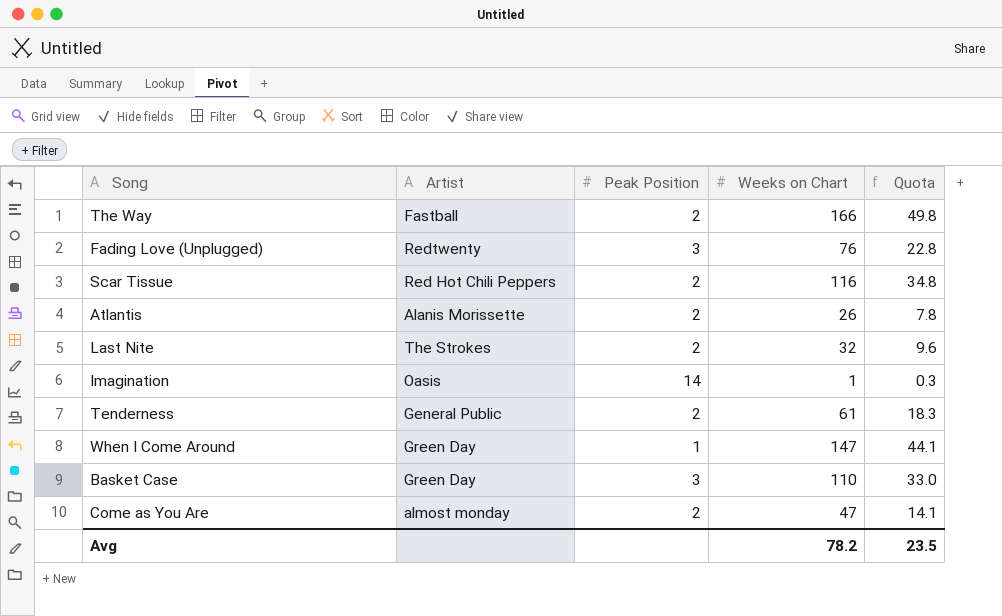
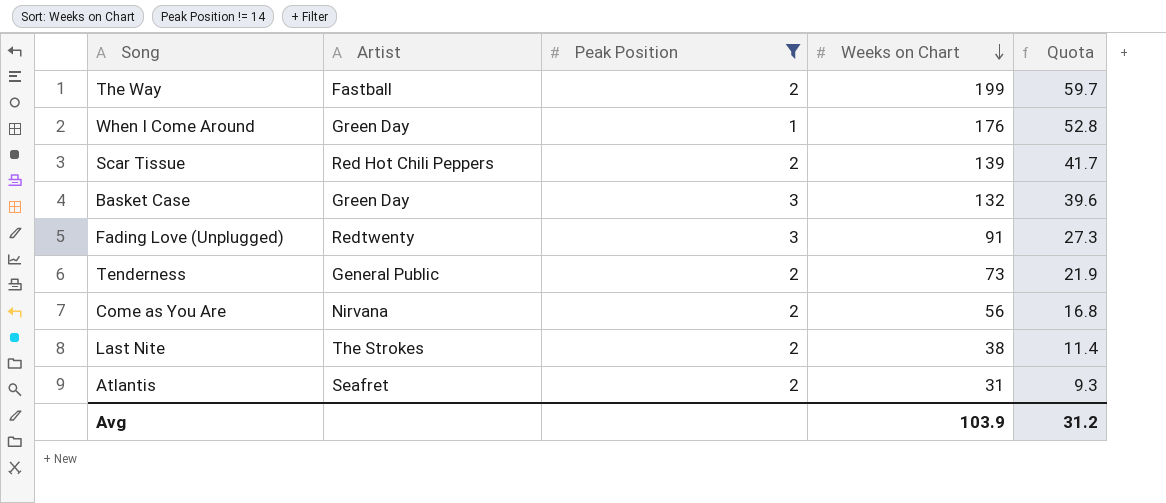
filter: none -> Peak Position != 14
row order: none -> Weeks on Chart descending
The Way | Weeks on Chart: 166 -> 199
The Way | Quota: 49.8 -> 59.7
When I Come Around | Weeks on Chart: 147 -> 176
When I Come Around | Quota: 44.1 -> 52.8
Scar Tissue | Weeks on Chart: 116 -> 139
Scar Tissue | Quota: 34.8 -> 41.7
Basket Case | Weeks on Chart: 110 -> 132
Basket Case | Quota: 33.0 -> 39.6
Fading Love (Unplugged) | Weeks on Chart: 76 -> 91
Fading Love (Unplugged) | Quota: 22.8 -> 27.3
Tenderness | Weeks on Chart: 61 -> 73
Tenderness | Quota: 18.3 -> 21.9
Come as You Are | Artist: almost monday -> Nirvana
Come as You Are | Weeks on Chart: 47 -> 56
Come as You Are | Quota: 14.1 -> 16.8
Last Nite | Weeks on Chart: 32 -> 38
Last Nite | Quota: 9.6 -> 11.4
Atlantis | Artist: Alanis Morissette -> Seafret
Atlantis | Weeks on Chart: 26 -> 31
Atlantis | Quota: 7.8 -> 9.3
Avg | Weeks on Chart: 78.2 -> 103.9
Avg | Quota: 23.5 -> 31.2

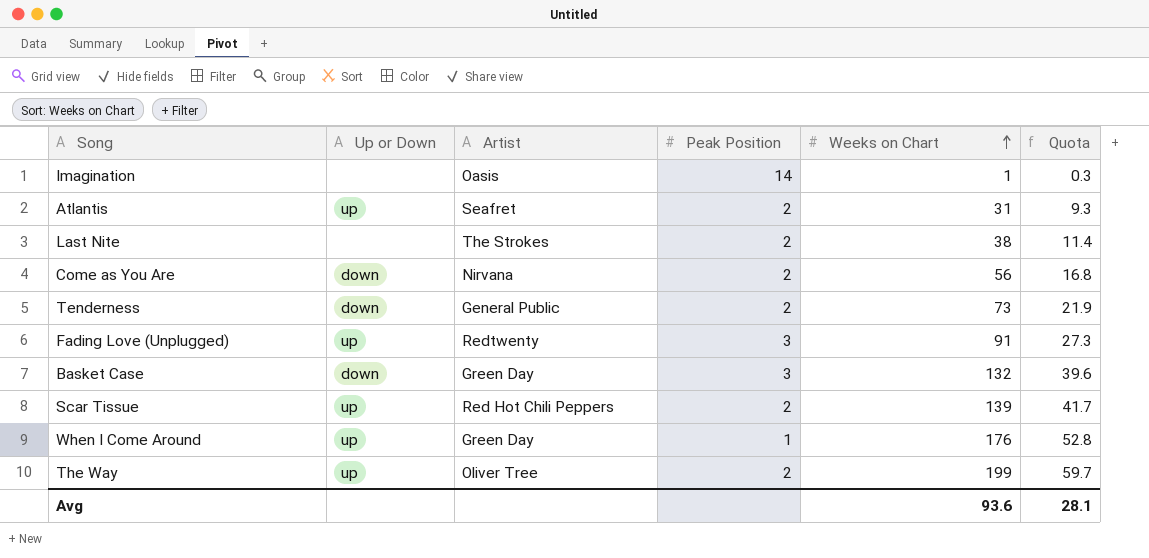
filter: Peak Position != 14 -> none
row order: Weeks on Chart descending -> Weeks on Chart ascending
column Up or Down | position: none -> 2
The Way | Artist: Fastball -> Oliver Tree
Avg | Weeks on Chart: 103.9 -> 93.6
Avg | Quota: 31.2 -> 28.1

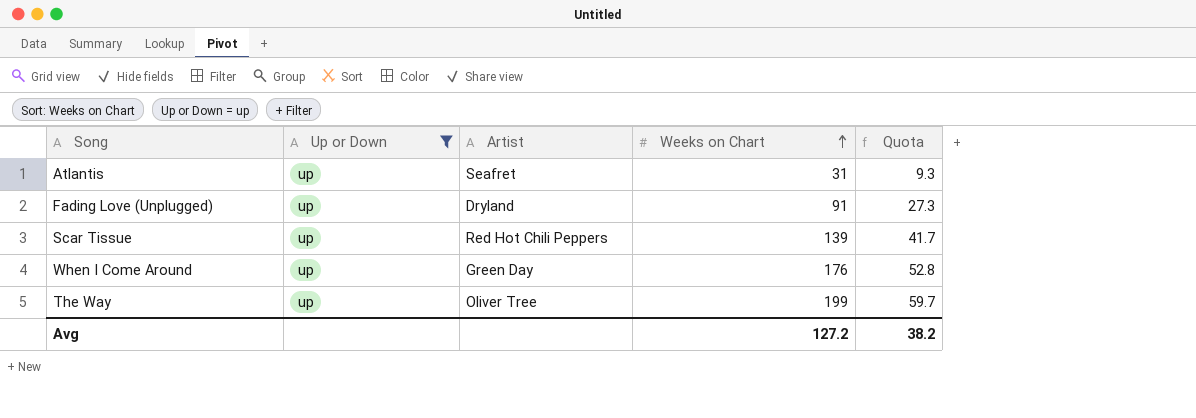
filter: none -> Up or Down = up
column Peak Position | position: 4 -> none
Fading Love (Unplugged) | Artist: Redtwenty -> Dryland
Avg | Weeks on Chart: 93.6 -> 127.2
Avg | Quota: 28.1 -> 38.2

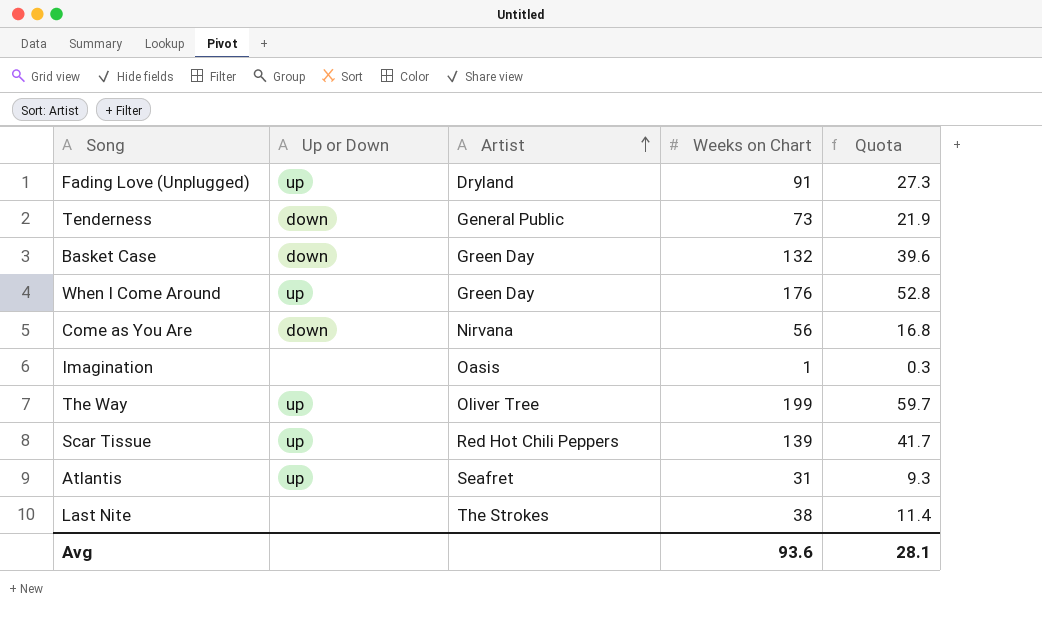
filter: Up or Down = up -> none
row order: Weeks on Chart ascending -> Artist ascending
Avg | Weeks on Chart: 127.2 -> 93.6
Avg | Quota: 38.2 -> 28.1

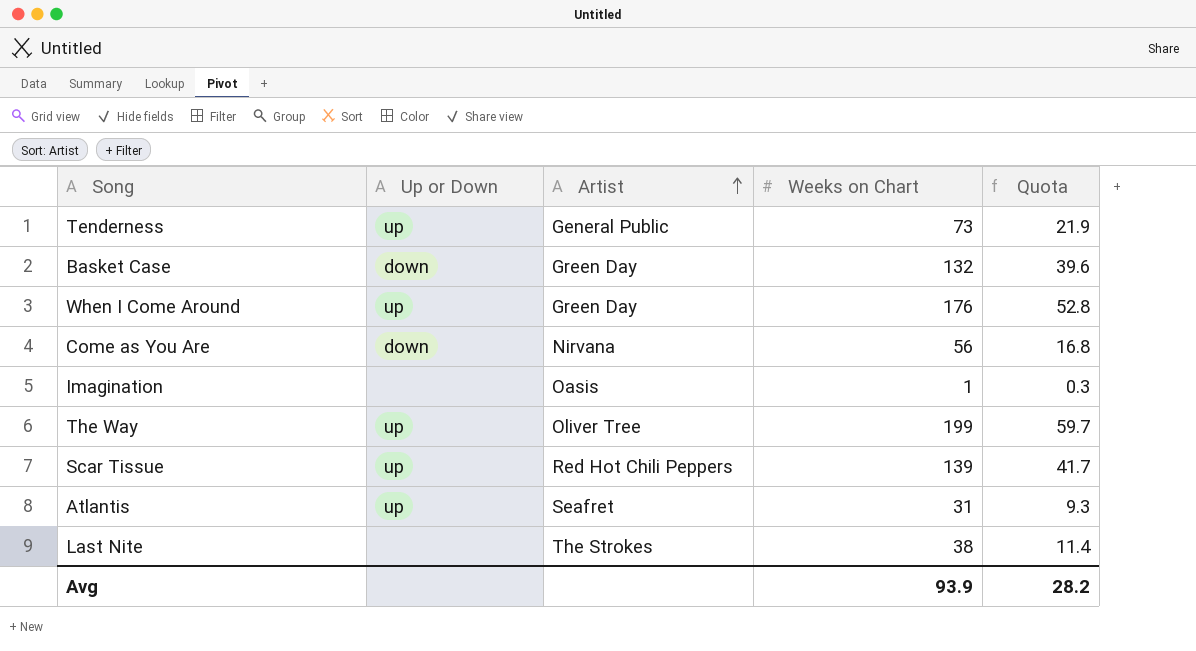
row Fading Love (Unplugged): up | Dryland | 91 | 27.3 -> none
Tenderness | Up or Down: down -> up
Avg | Weeks on Chart: 93.6 -> 93.9
Avg | Quota: 28.1 -> 28.2

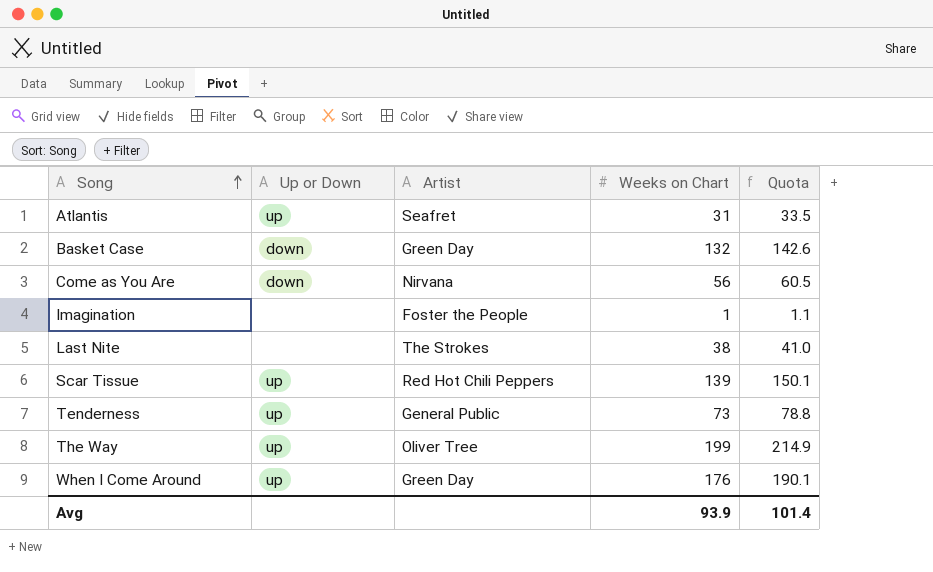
row order: Artist ascending -> Song ascending
column Quota | formula: [Weeks on Chart] * 0.3 -> [Weeks on Chart] * 1.08
Imagination | Artist: Oasis -> Foster the People
Avg | Quota: 28.2 -> 101.4

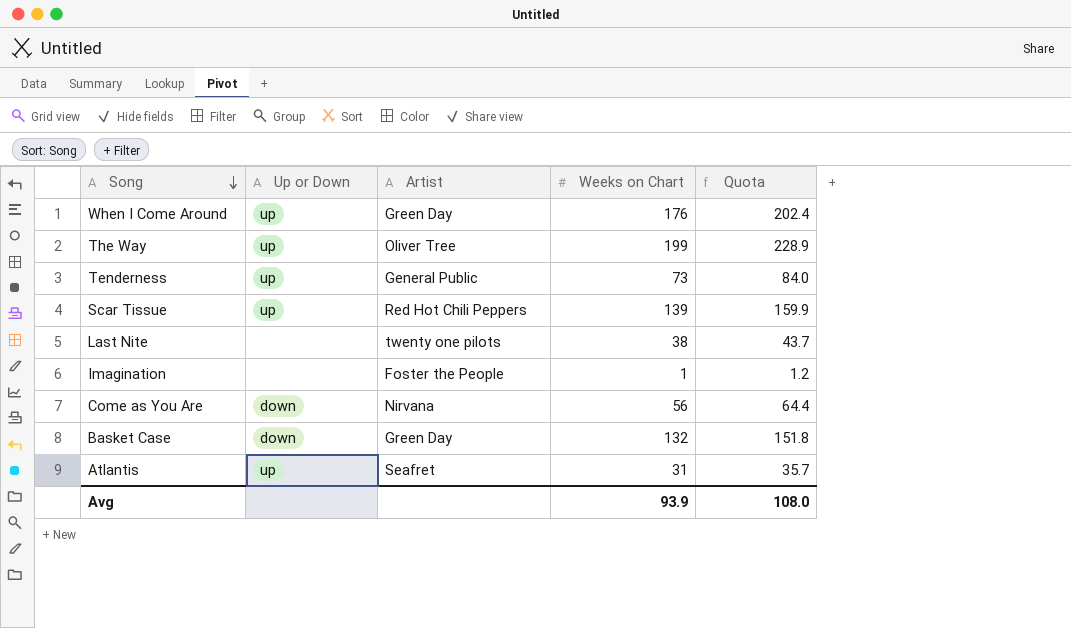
row order: Song ascending -> Song descending
column Quota | formula: [Weeks on Chart] * 1.08 -> [Weeks on Chart] * 1.15
Last Nite | Artist: The Strokes -> twenty one pilots
Avg | Quota: 101.4 -> 108.0

